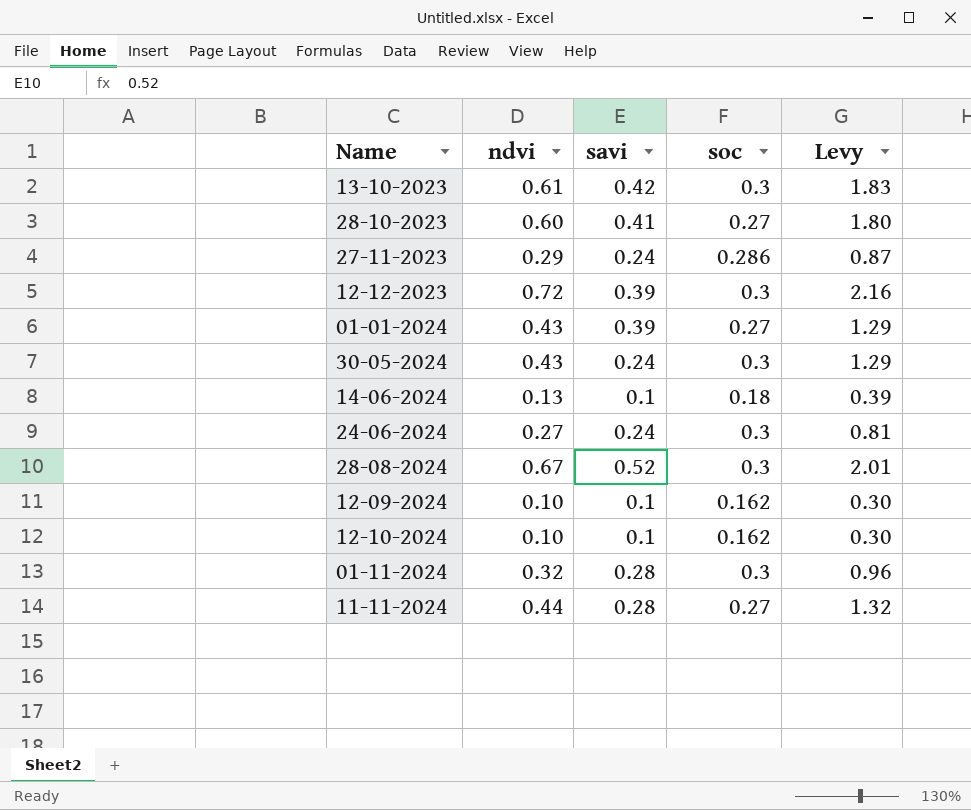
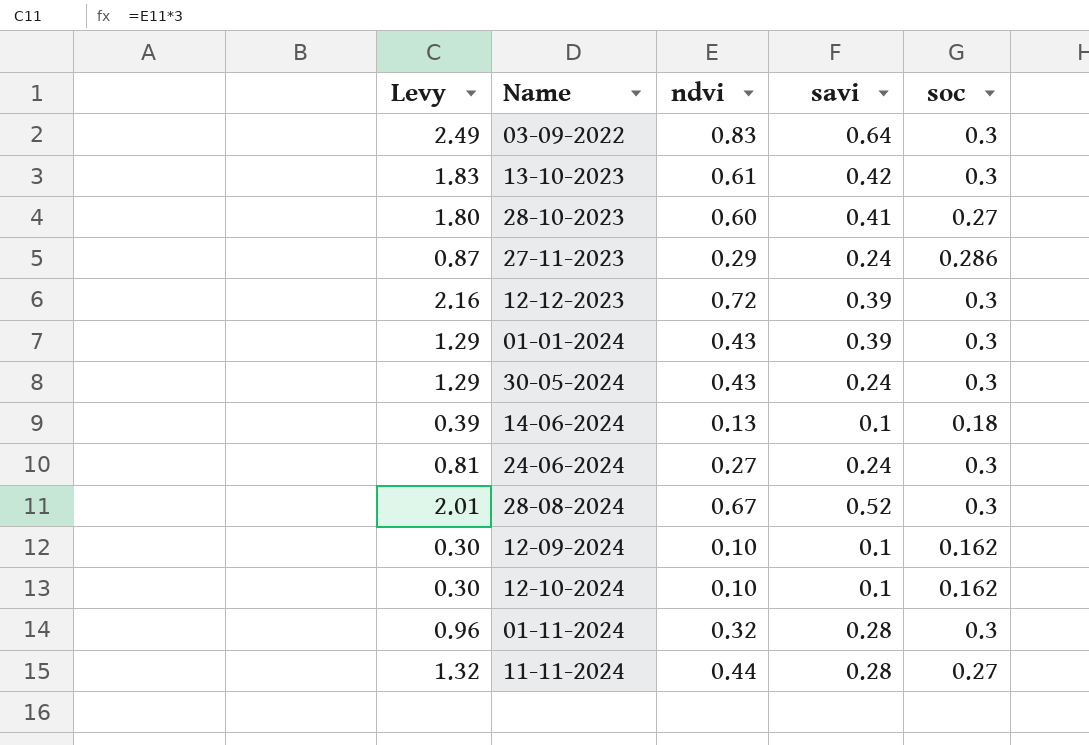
column Levy | position: 5 -> 1
row 03-09-2022: none -> 2.49 | 0.83 | 0.64 | 0.3
01-01-2024 | soc: 0.27 -> 0.3

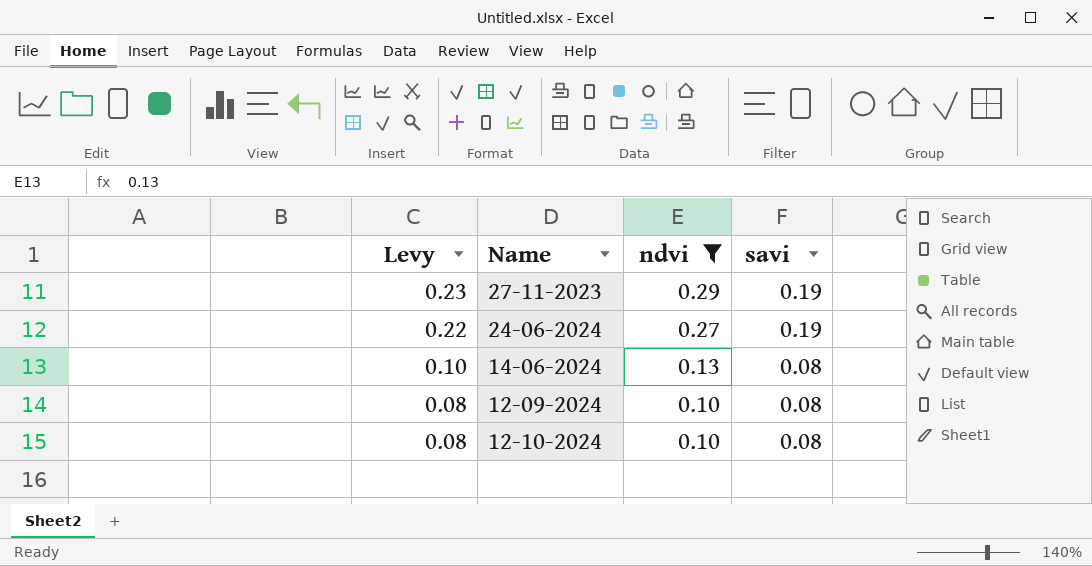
filter: none -> ndvi <= 0.29
row order: Name ascending -> Levy descending
column soc | position: 5 -> none
column Levy | formula: [ndvi] * 3 -> [ndvi] * 0.8
27-11-2023 | savi: 0.24 -> 0.19
24-06-2024 | savi: 0.24 -> 0.19
14-06-2024 | savi: 0.1 -> 0.08
12-09-2024 | savi: 0.1 -> 0.08
12-10-2024 | savi: 0.1 -> 0.08

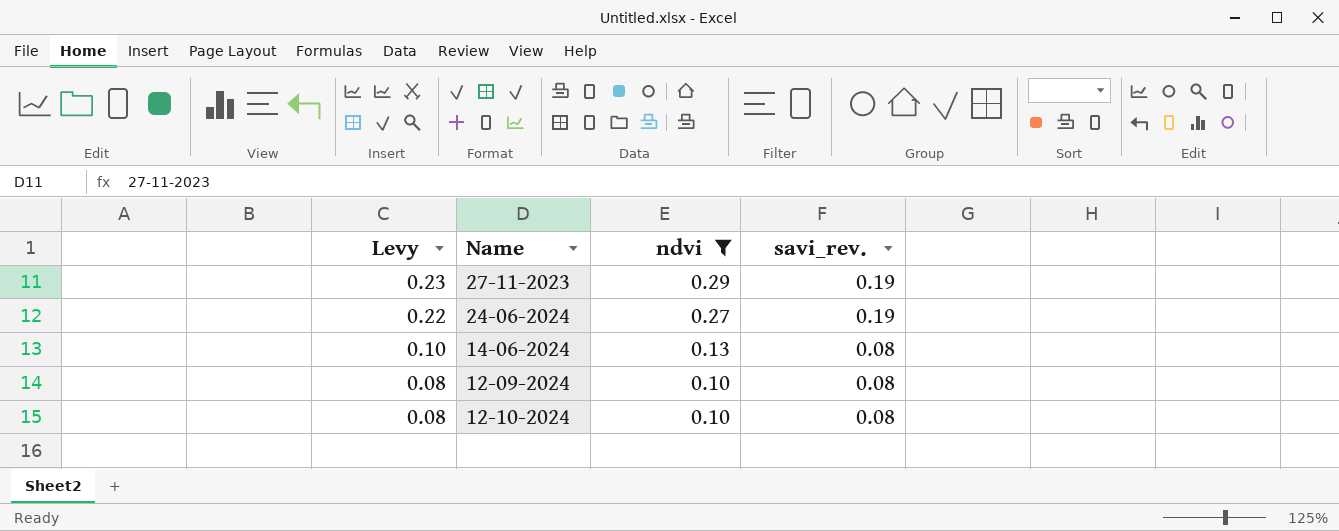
column name: savi -> savi_rev.

